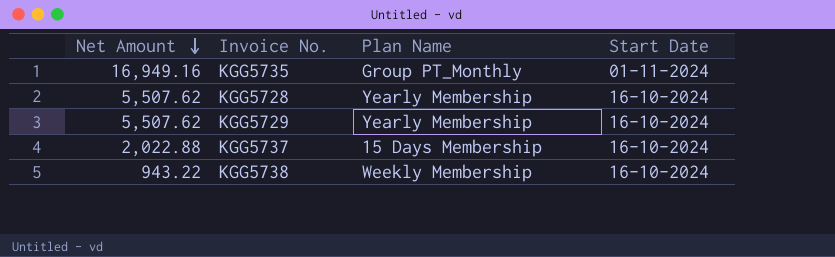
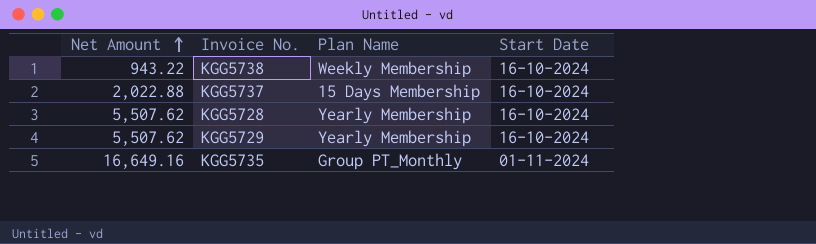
row order: Net Amount descending -> Net Amount ascending
KGG5735 | Net Amount: 16,949.16 -> 16,649.16

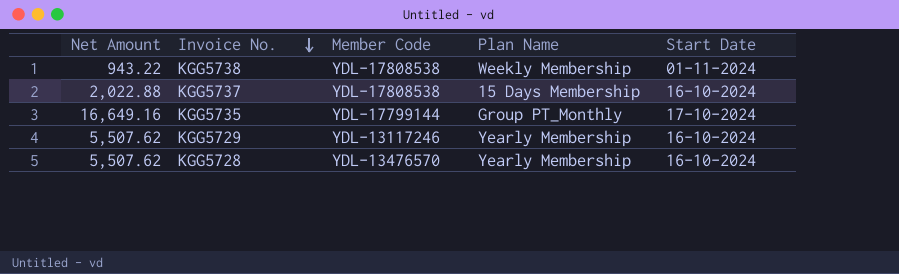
row order: Net Amount ascending -> Invoice No. descending
column Member Code | position: none -> 3
KGG5738 | Start Date: 16-10-2024 -> 01-11-2024
KGG5735 | Start Date: 01-11-2024 -> 17-10-2024

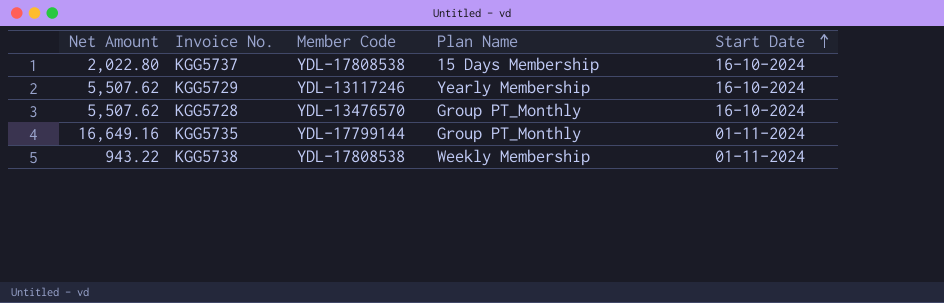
row order: Invoice No. descending -> Start Date ascending
KGG5737 | Net Amount: 2,022.88 -> 2,022.80
KGG5728 | Plan Name: Yearly Membership -> Group PT_Monthly
KGG5735 | Start Date: 17-10-2024 -> 01-11-2024

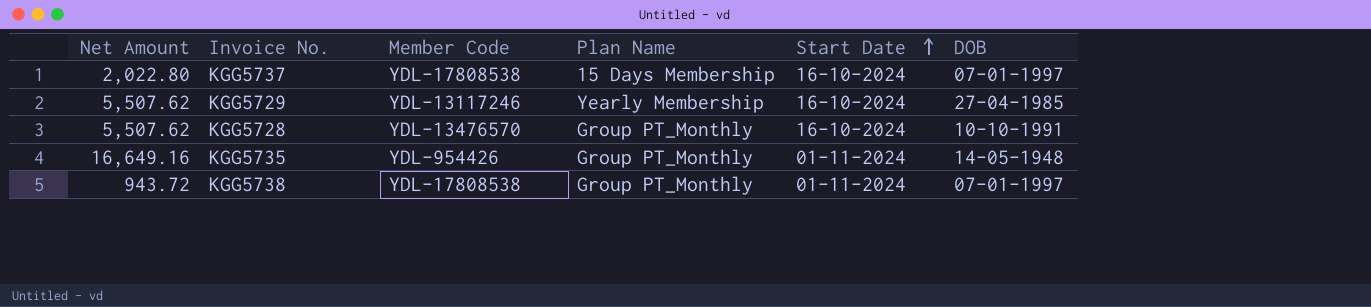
column DOB | position: none -> 6
KGG5735 | Member Code: YDL-17799144 -> YDL-954426
KGG5738 | Net Amount: 943.22 -> 943.72
KGG5738 | Plan Name: Weekly Membership -> Group PT_Monthly

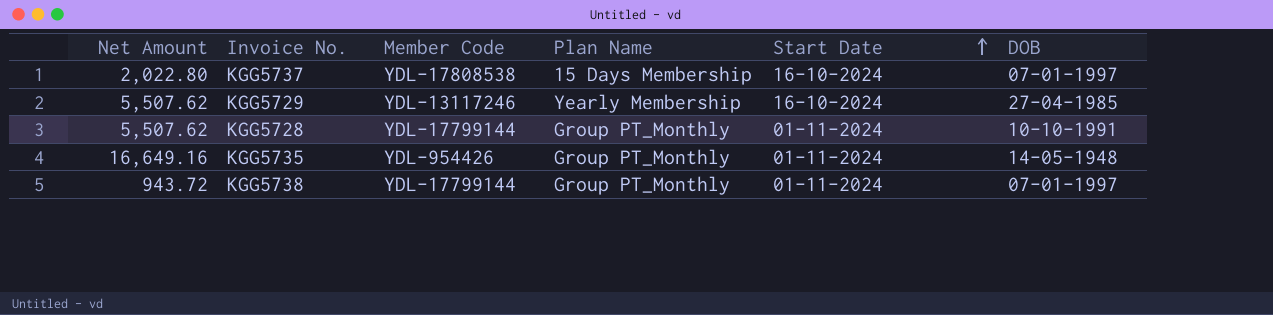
KGG5728 | Member Code: YDL-13476570 -> YDL-17799144
KGG5728 | Start Date: 16-10-2024 -> 01-11-2024
KGG5738 | Member Code: YDL-17808538 -> YDL-17799144

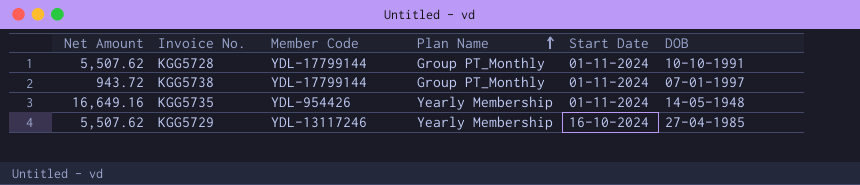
row order: Start Date ascending -> Plan Name ascending
row KGG5737: 2,022.80 | YDL-17808538 | 15 Days Membership | 16-10-2024 | 07-01-1997 -> none
KGG5735 | Plan Name: Group PT_Monthly -> Yearly Membership

